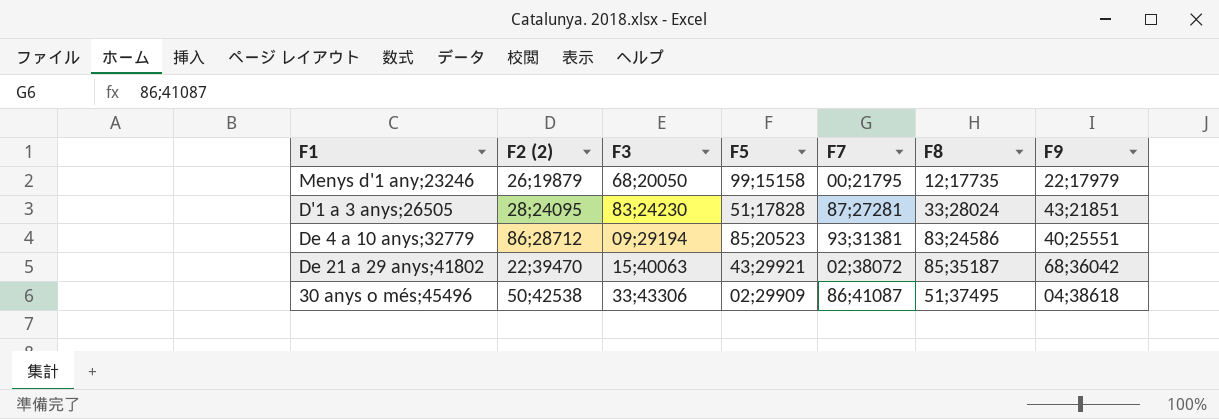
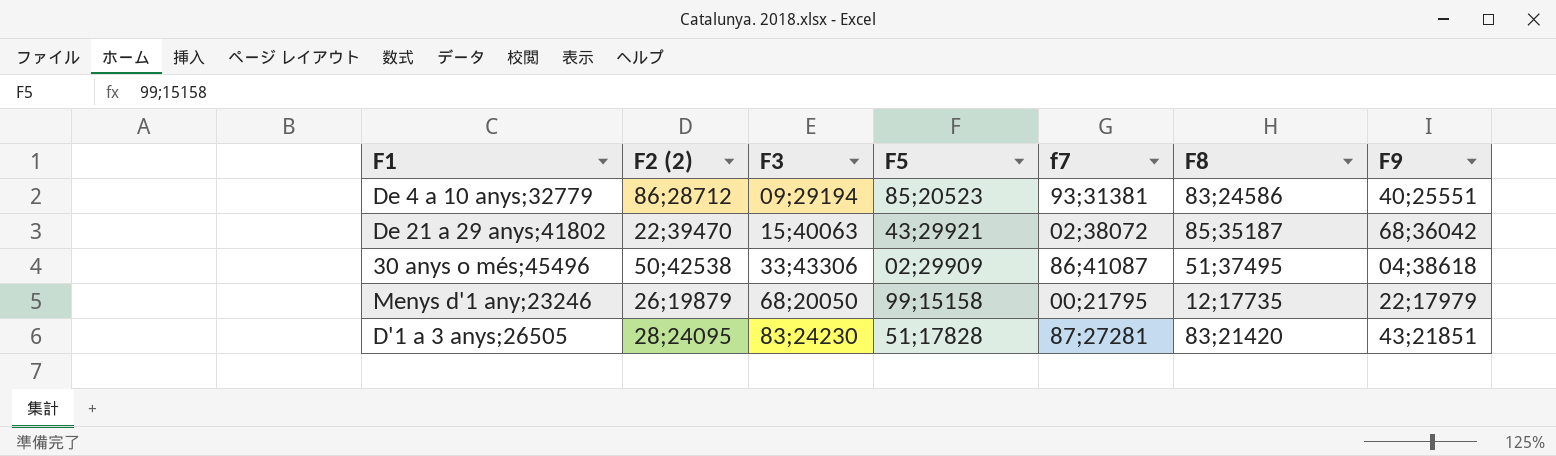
row order: none -> F3 ascending
column name: F7 -> f7
D'1 a 3 anys;26505 | F8: 33;28024 -> 83;21420

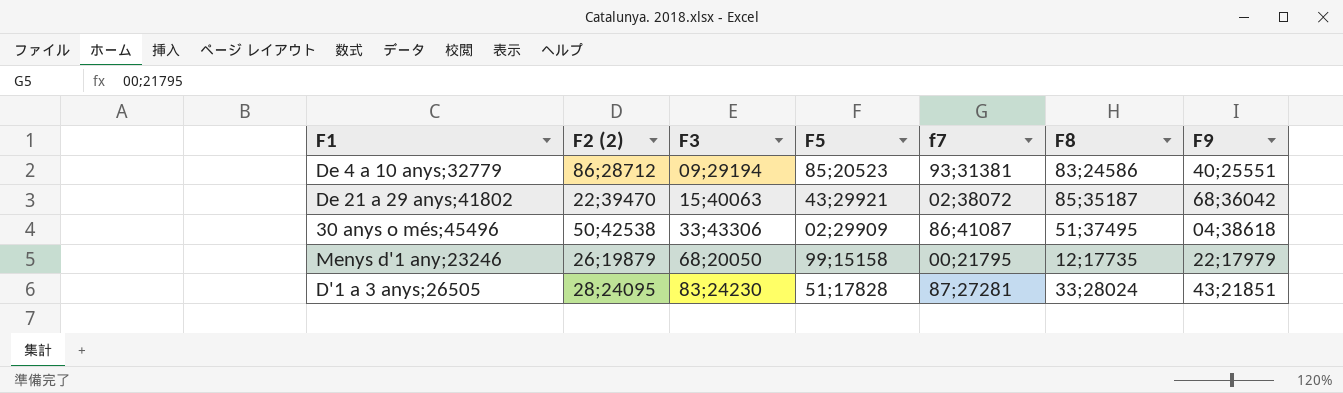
D'1 a 3 anys;26505 | F8: 83;21420 -> 33;28024

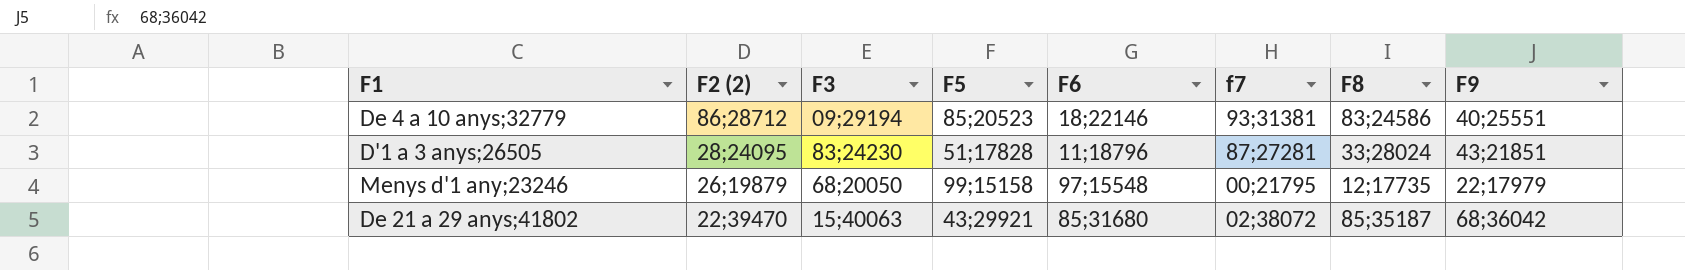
row order: F3 ascending -> F2 (2) descending
column F6 | position: none -> 5
row 30 anys o més;45496: 50;42538 | 33;43306 | 02;29909 | 86;41087 | 51;37495 | 04;38618 -> none

